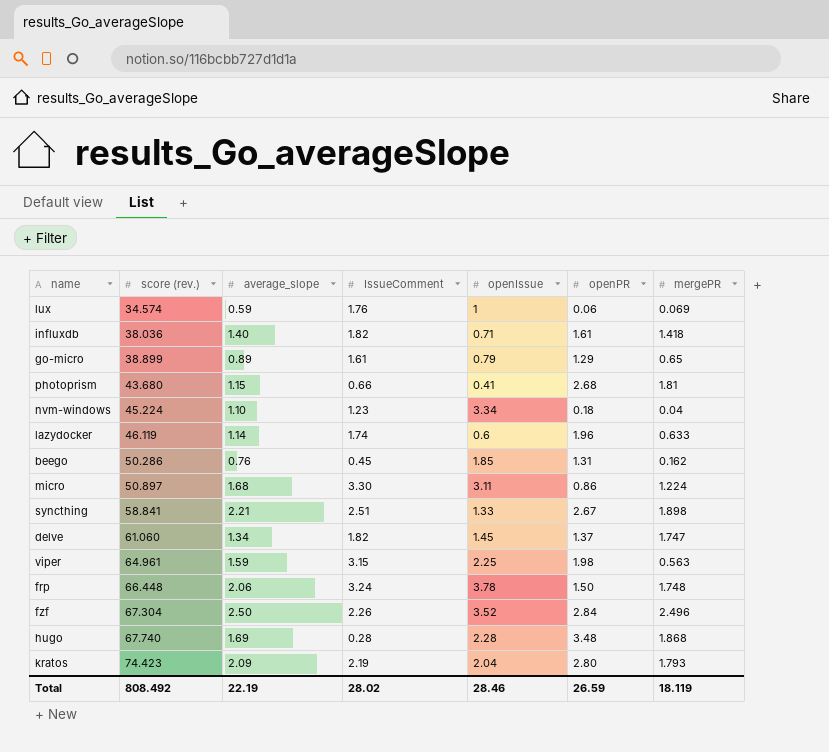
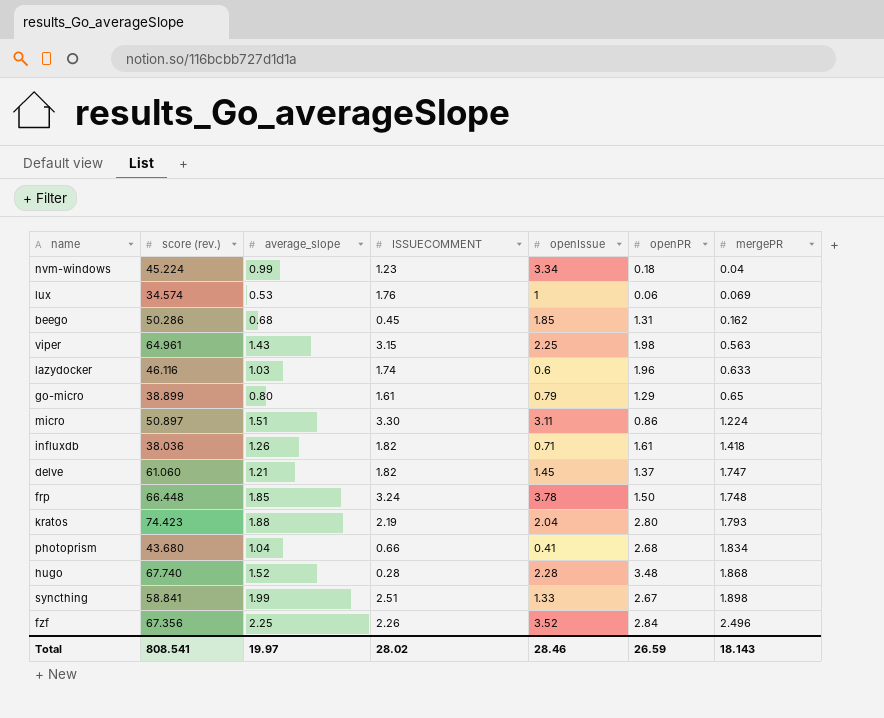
row order: score (rev.) ascending -> mergePR ascending
column name: IssueComment -> ISSUECOMMENT
nvm-windows | average_slope: 1.10 -> 0.99
lux | average_slope: 0.59 -> 0.53
beego | average_slope: 0.76 -> 0.68
viper | average_slope: 1.59 -> 1.43
lazydocker | score (rev.): 46.119 -> 46.116
lazydocker | average_slope: 1.14 -> 1.03
go-micro | average_slope: 0.89 -> 0.80
micro | average_slope: 1.68 -> 1.51
influxdb | average_slope: 1.40 -> 1.26
delve | average_slope: 1.34 -> 1.21
frp | average_slope: 2.06 -> 1.85
kratos | average_slope: 2.09 -> 1.88
photoprism | average_slope: 1.15 -> 1.04
photoprism | mergePR: 1.81 -> 1.834
hugo | average_slope: 1.69 -> 1.52
syncthing | average_slope: 2.21 -> 1.99
fzf | score (rev.): 67.304 -> 67.356
fzf | average_slope: 2.50 -> 2.25
Total | score (rev.): 808.492 -> 808.541
Total | average_slope: 22.19 -> 19.97
Total | mergePR: 18.119 -> 18.143

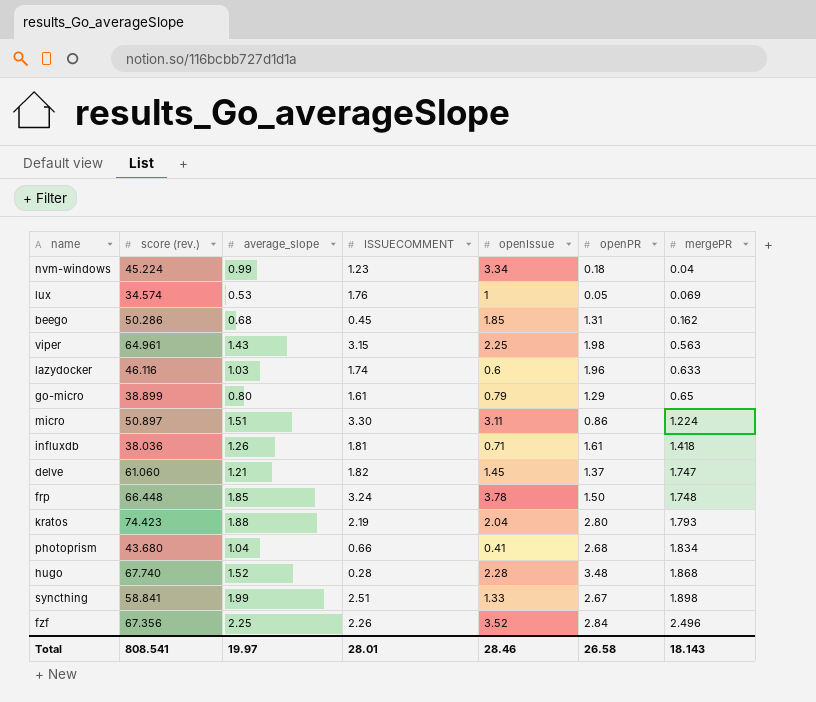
lux | openPR: 0.06 -> 0.05
influxdb | ISSUECOMMENT: 1.82 -> 1.81
Total | ISSUECOMMENT: 28.02 -> 28.01
Total | openPR: 26.59 -> 26.58

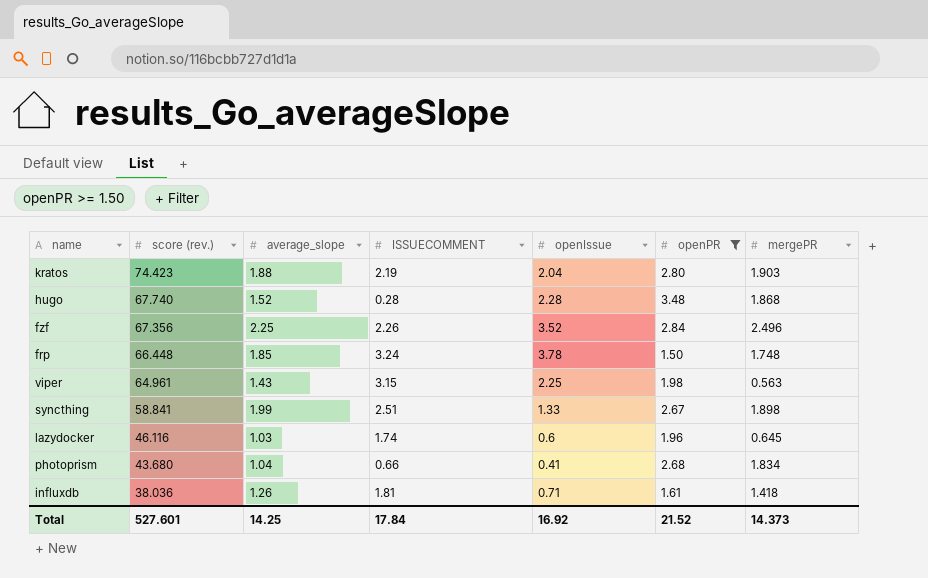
filter: none -> openPR >= 1.50
row order: mergePR ascending -> score (rev.) descending
kratos | mergePR: 1.793 -> 1.903
lazydocker | mergePR: 0.633 -> 0.645
Total | score (rev.): 808.541 -> 527.601
Total | average_slope: 19.97 -> 14.25
Total | ISSUECOMMENT: 28.01 -> 17.84
Total | openIssue: 28.46 -> 16.92
Total | openPR: 26.58 -> 21.52
Total | mergePR: 18.143 -> 14.373

